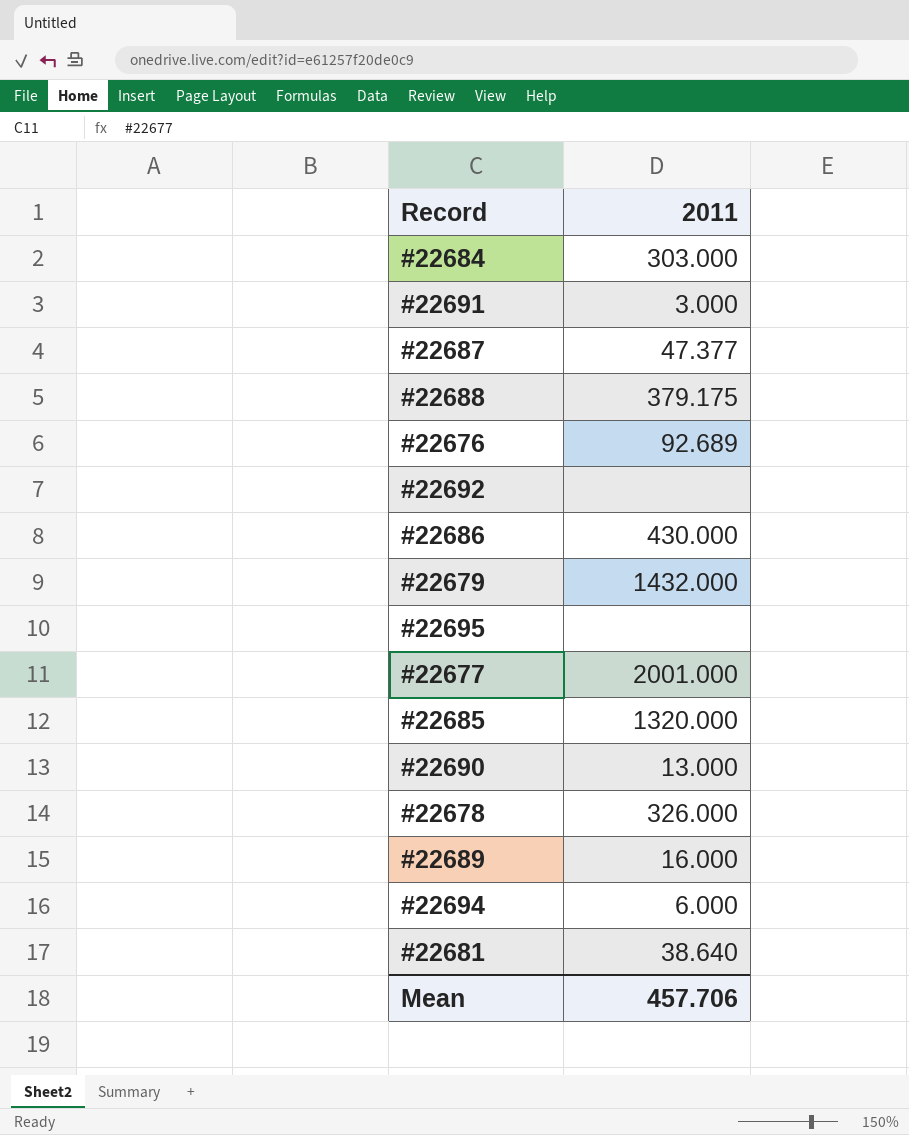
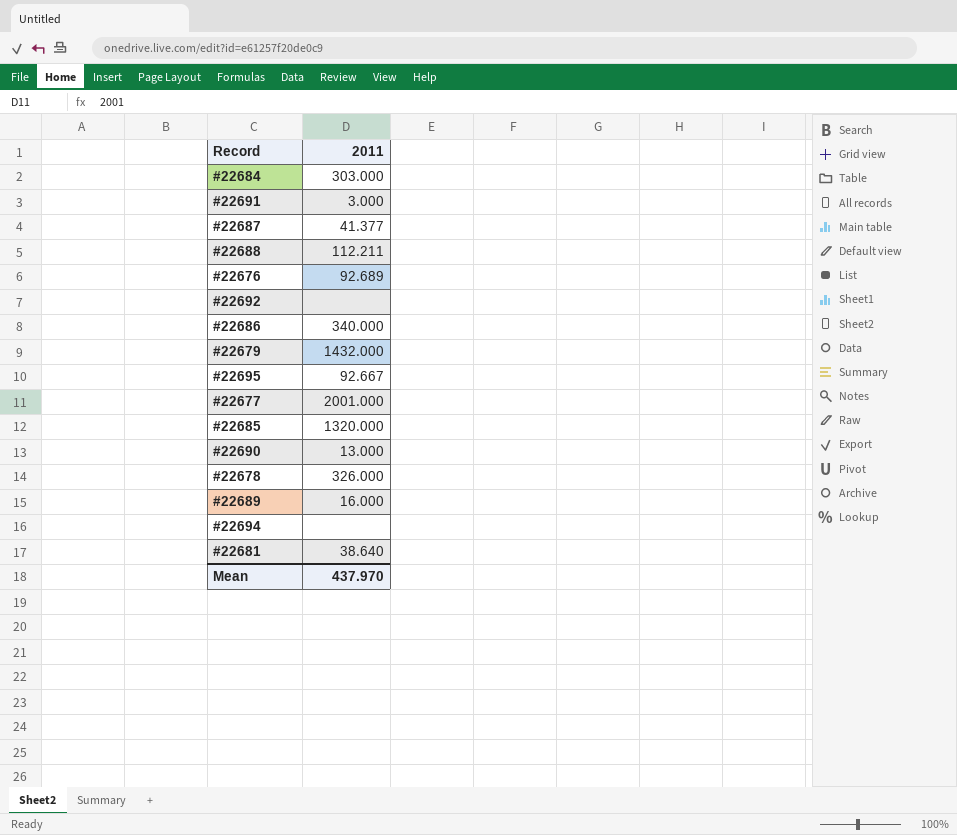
#22687 | 2011: 47.377 -> 41.377
#22688 | 2011: 379.175 -> 112.211
#22686 | 2011: 430.000 -> 340.000
#22695 | 2011: none -> 92.667
#22694 | 2011: 6.000 -> none
Mean | 2011: 457.706 -> 437.970

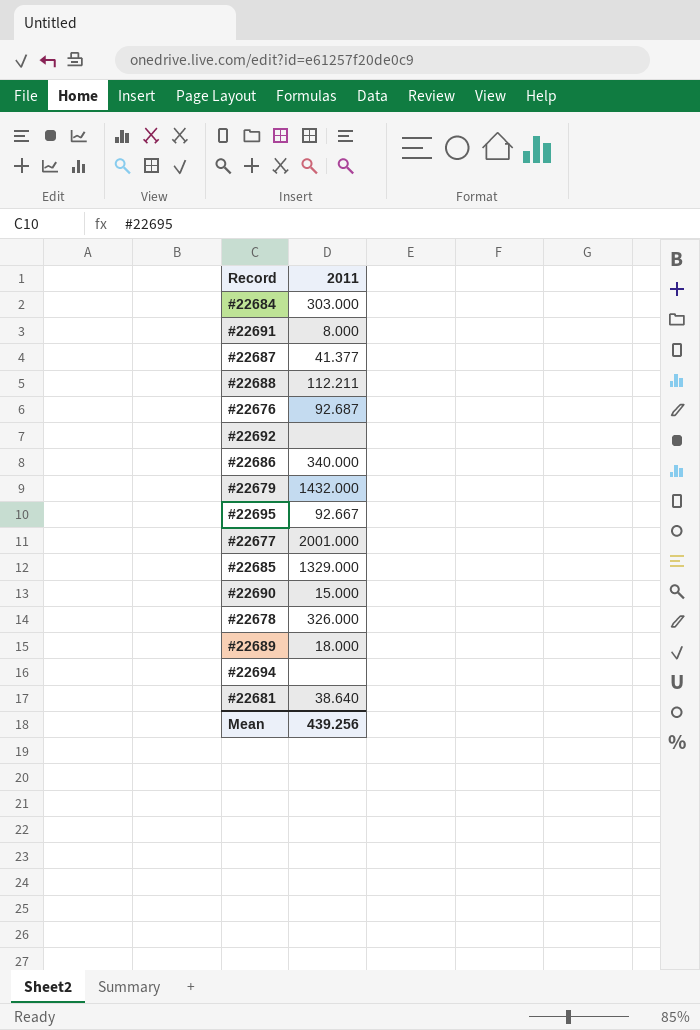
#22691 | 2011: 3.000 -> 8.000
#22676 | 2011: 92.689 -> 92.687
#22685 | 2011: 1320.000 -> 1329.000
#22690 | 2011: 13.000 -> 15.000
#22689 | 2011: 16.000 -> 18.000
Mean | 2011: 437.970 -> 439.256

